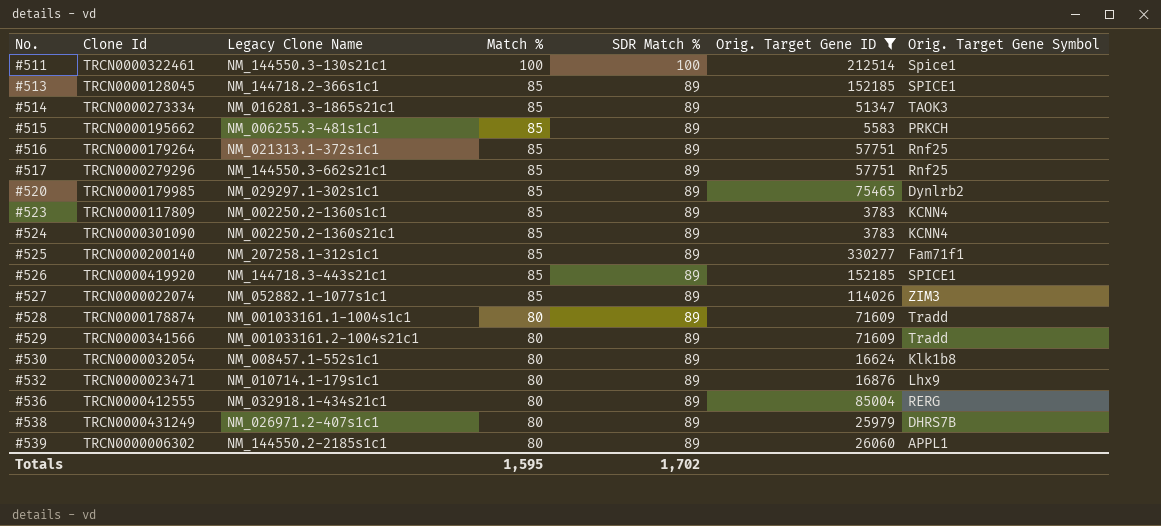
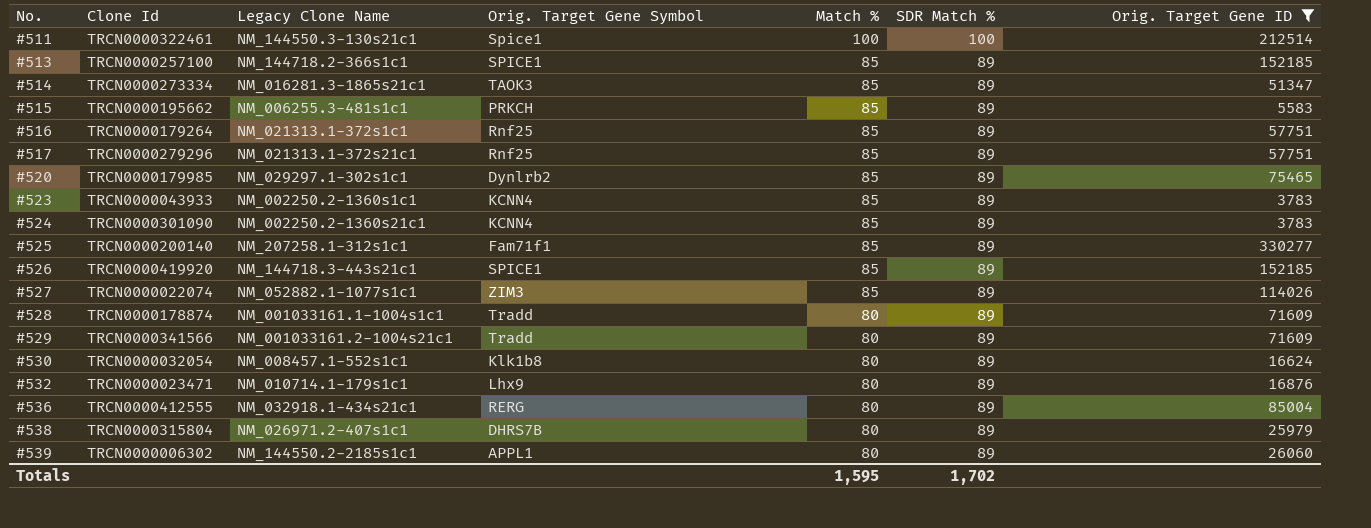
column Orig. Target Gene Symbol | position: 7 -> 4
#513 | Clone Id: TRCN0000128045 -> TRCN0000257100
#517 | Legacy Clone Name: NM_144550.3-662s21c1 -> NM_021313.1-372s21c1
#523 | Clone Id: TRCN0000117809 -> TRCN0000043933
#538 | Clone Id: TRCN0000431249 -> TRCN0000315804

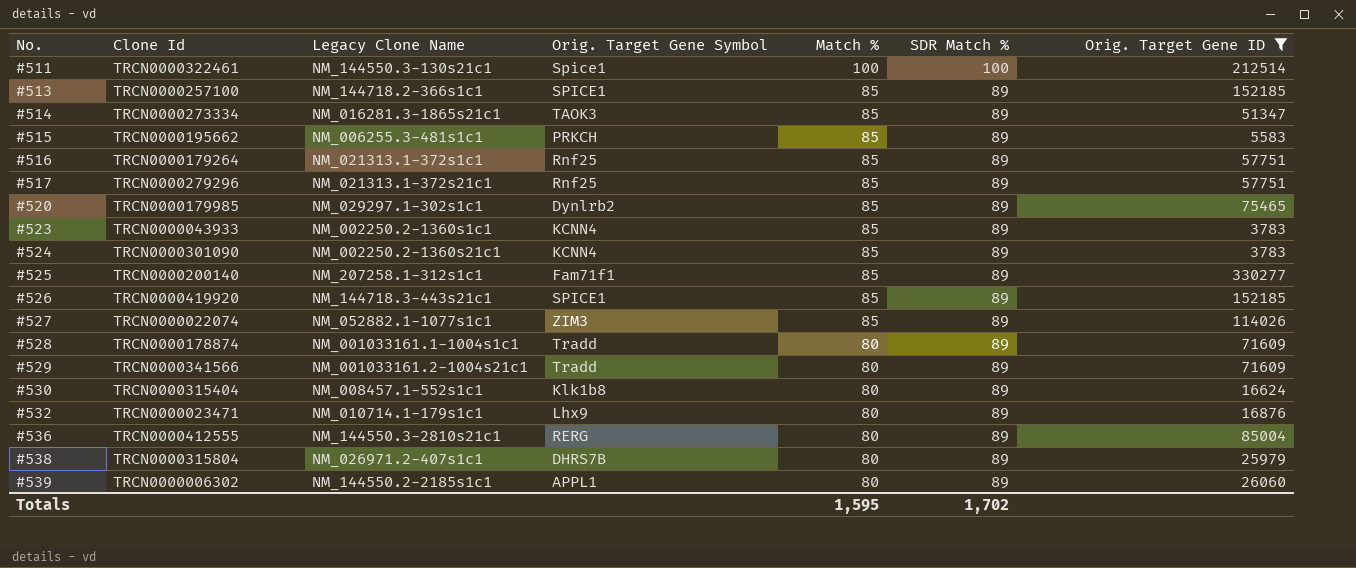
#530 | Clone Id: TRCN0000032054 -> TRCN0000315404
#536 | Legacy Clone Name: NM_032918.1-434s21c1 -> NM_144550.3-2810s21c1

